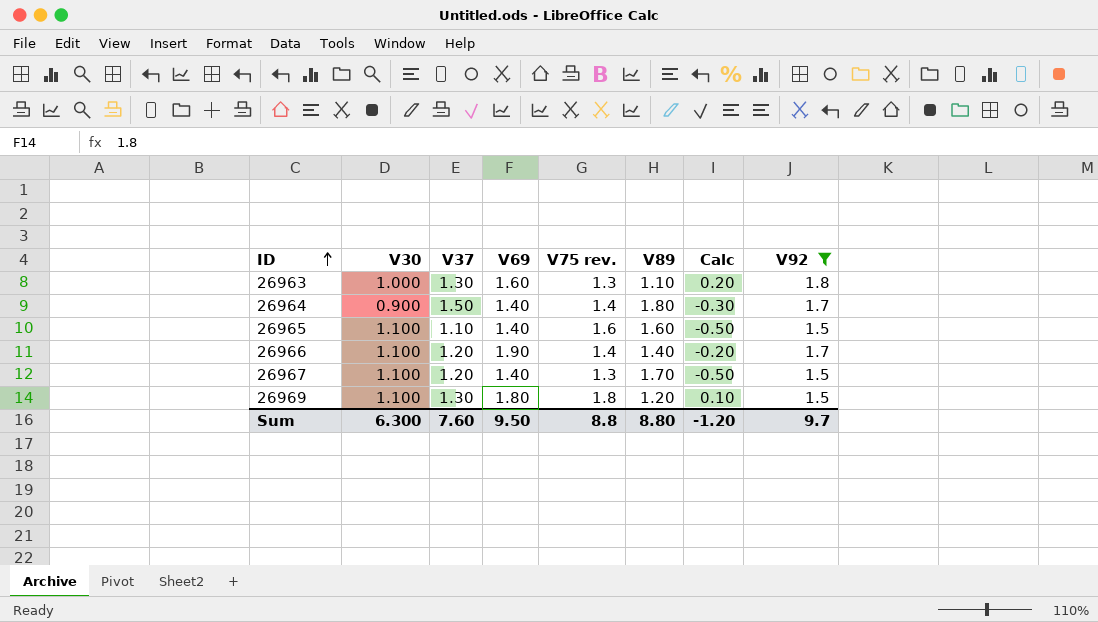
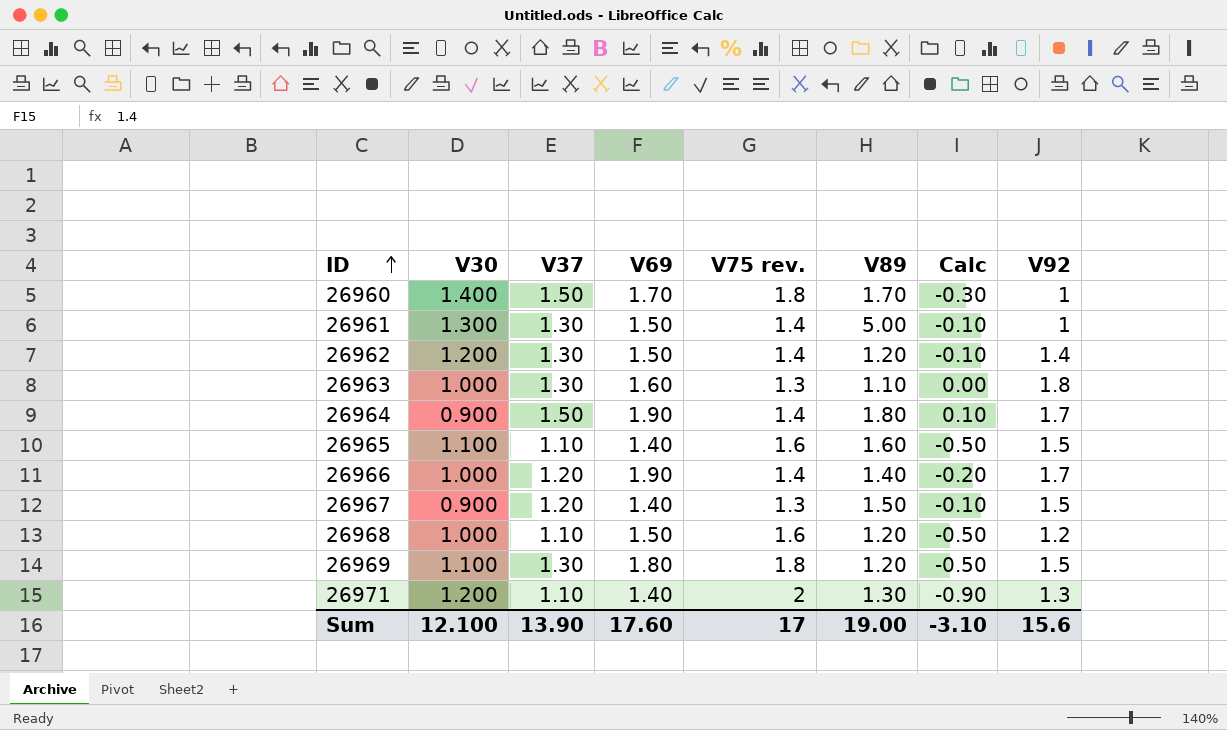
filter: V92 >= 1.5 -> none
column Calc | formula: [V37] - [V89] -> [V37] - [V75 rev.]
26964 | V69: 1.40 -> 1.90
26966 | V30: 1.100 -> 1.000
26967 | V30: 1.100 -> 0.900
26967 | V89: 1.70 -> 1.50
Sum | V30: 6.300 -> 12.100
Sum | V37: 7.60 -> 13.90
Sum | V69: 9.50 -> 17.60
Sum | V75 rev.: 8.8 -> 17
Sum | V89: 8.80 -> 19.00
Sum | Calc: -1.20 -> -3.10
Sum | V92: 9.7 -> 15.6

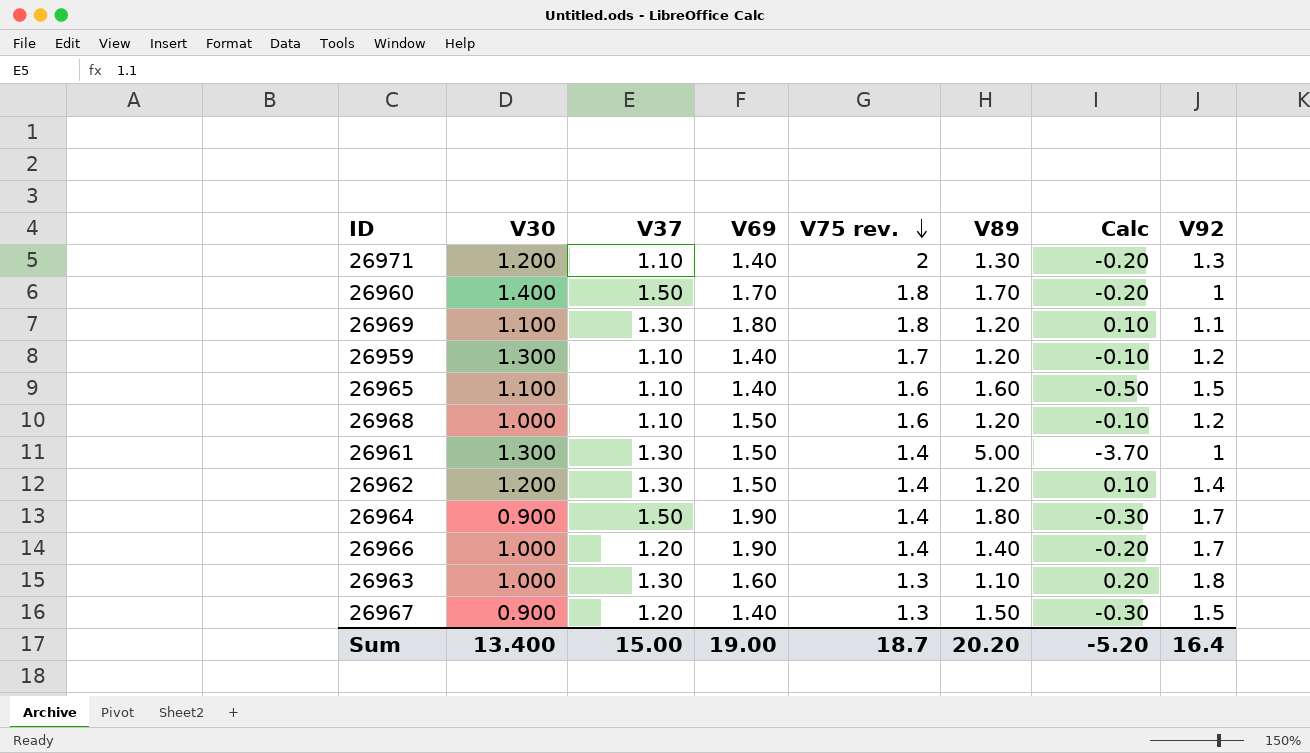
row order: ID ascending -> V75 rev. descending
column Calc | formula: [V37] - [V75 rev.] -> [V37] - [V89]
26969 | V92: 1.5 -> 1.1
row 26959: none -> 1.300 | 1.10 | 1.40 | 1.7 | 1.20 | -0.10 | 1.2
Sum | V30: 12.100 -> 13.400
Sum | V37: 13.90 -> 15.00
Sum | V69: 17.60 -> 19.00
Sum | V75 rev.: 17 -> 18.7
Sum | V89: 19.00 -> 20.20
Sum | Calc: -3.10 -> -5.20
Sum | V92: 15.6 -> 16.4

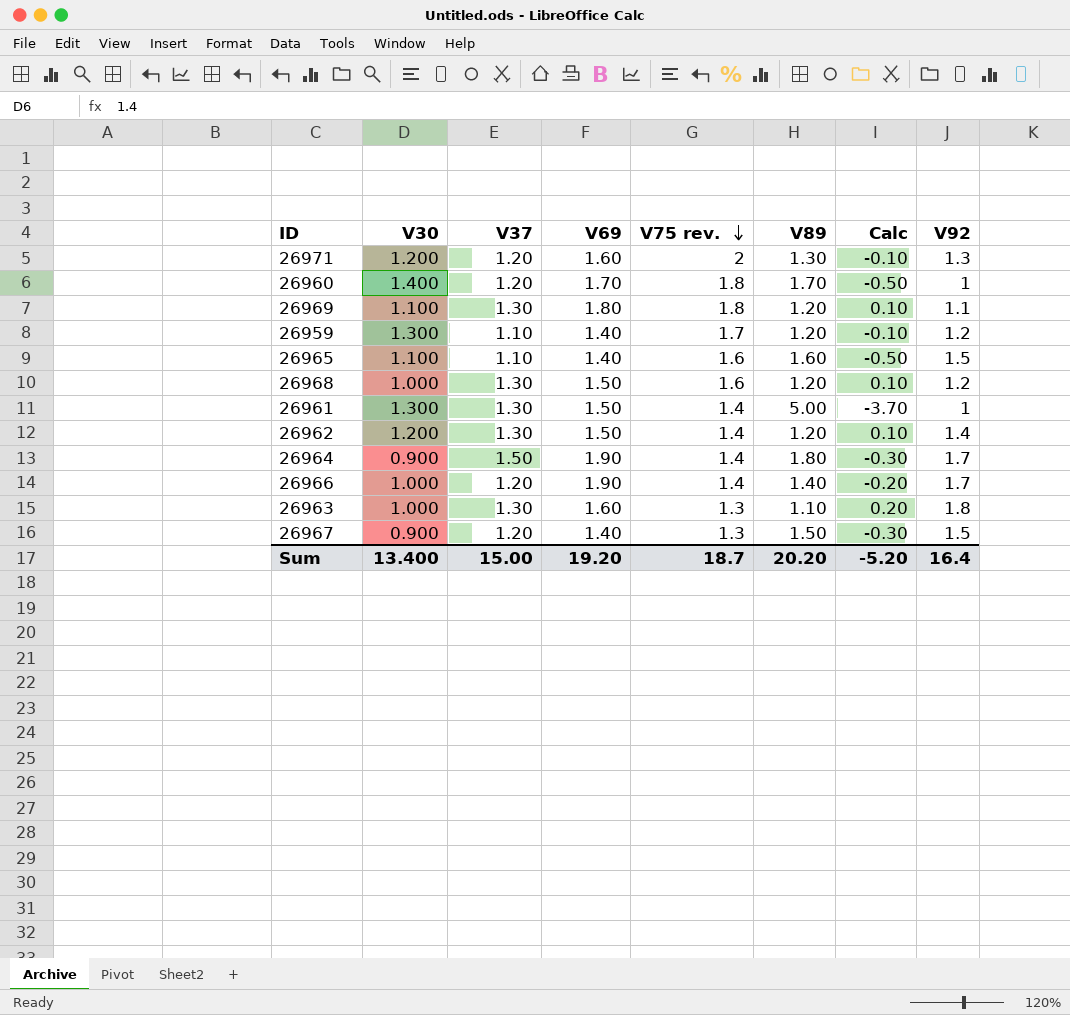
26971 | V37: 1.10 -> 1.20
26971 | V69: 1.40 -> 1.60
26971 | Calc: -0.20 -> -0.10
26960 | V37: 1.50 -> 1.20
26960 | Calc: -0.20 -> -0.50
26968 | V37: 1.10 -> 1.30
26968 | Calc: -0.10 -> 0.10
Sum | V69: 19.00 -> 19.20

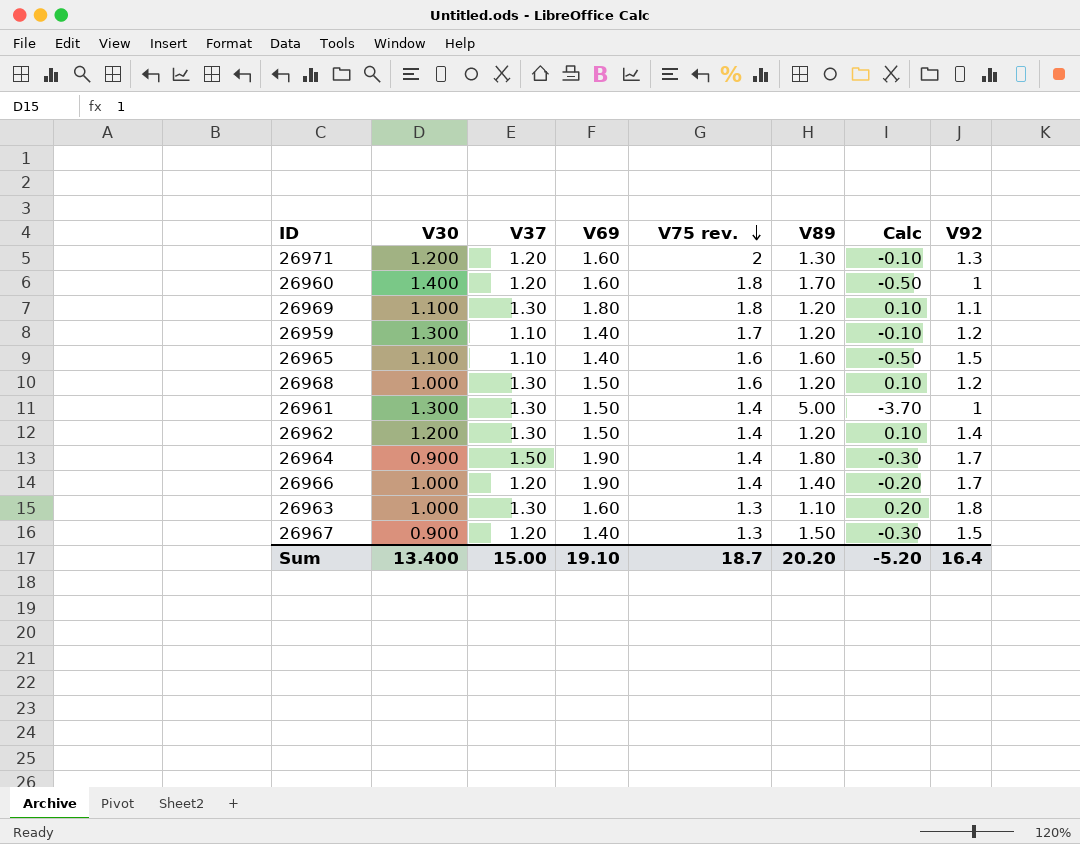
26960 | V69: 1.70 -> 1.60
Sum | V69: 19.20 -> 19.10

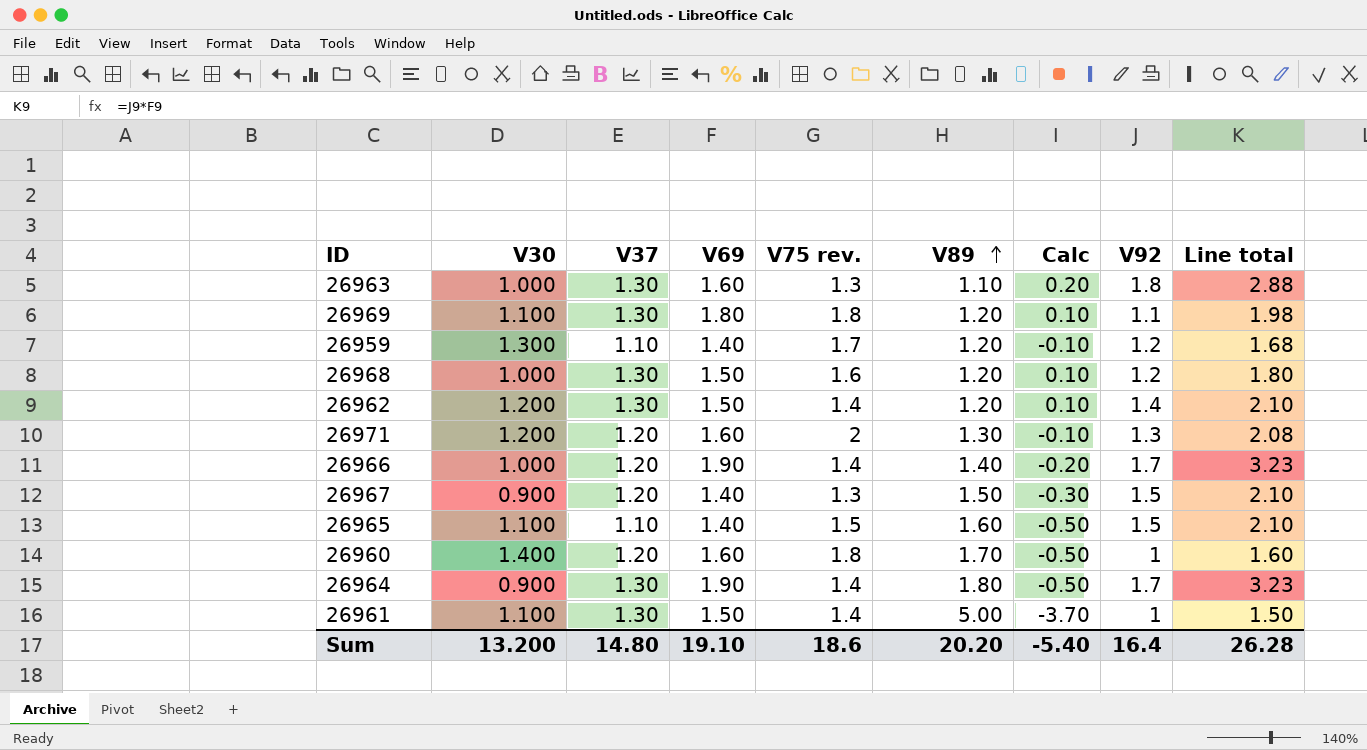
row order: V75 rev. descending -> V89 ascending
column Line total | formula: none -> [V69] * [V92]
26965 | V75 rev.: 1.6 -> 1.5
26964 | V37: 1.50 -> 1.30
26964 | Calc: -0.30 -> -0.50
26961 | V30: 1.300 -> 1.100
Sum | V30: 13.400 -> 13.200
Sum | V37: 15.00 -> 14.80
Sum | V75 rev.: 18.7 -> 18.6
Sum | Calc: -5.20 -> -5.40

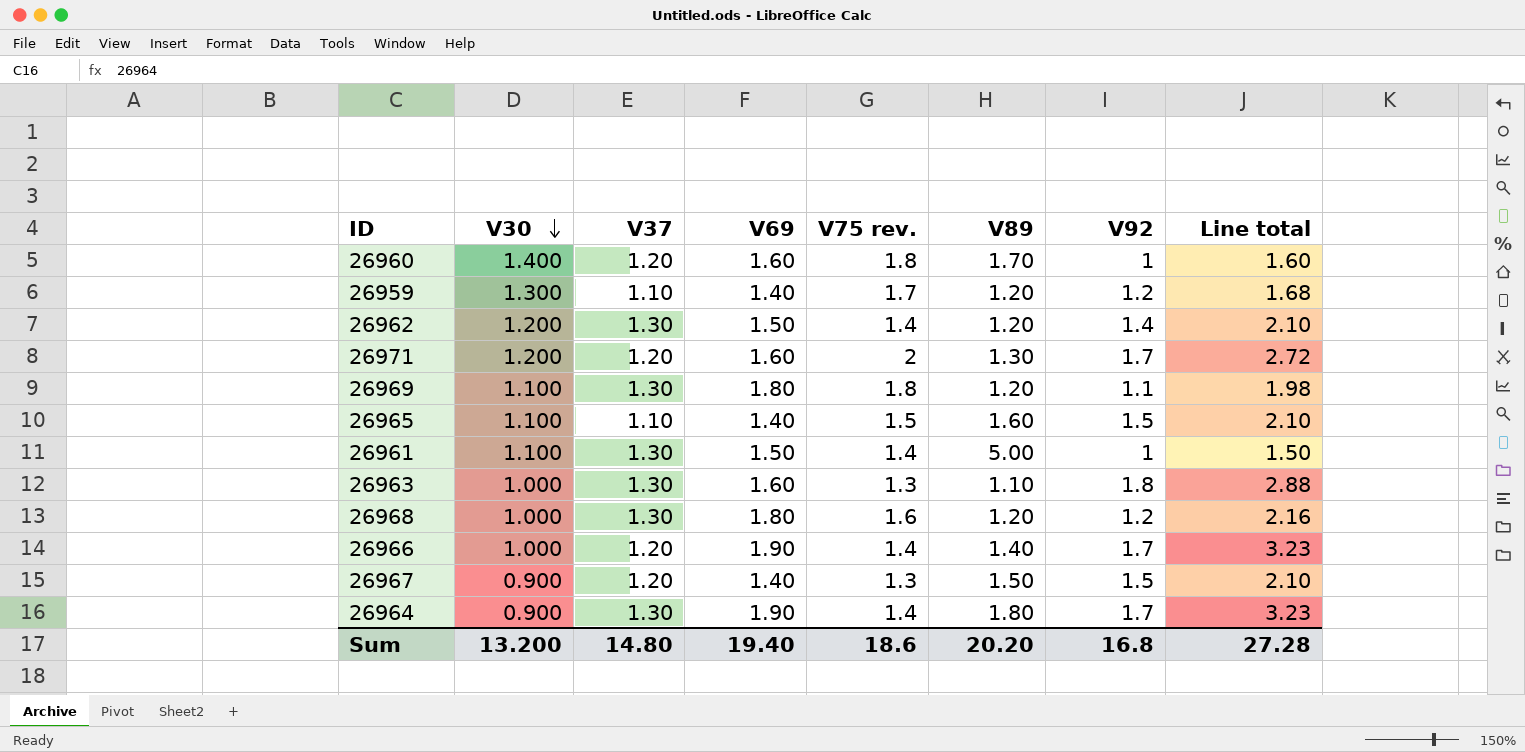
row order: V89 ascending -> V30 descending
column Calc | formula: [V37] - [V89] -> none
26971 | V92: 1.3 -> 1.7
26971 | Line total: 2.08 -> 2.72
26968 | V69: 1.50 -> 1.80
26968 | Line total: 1.80 -> 2.16
Sum | V69: 19.10 -> 19.40
Sum | V92: 16.4 -> 16.8
Sum | Line total: 26.28 -> 27.28

